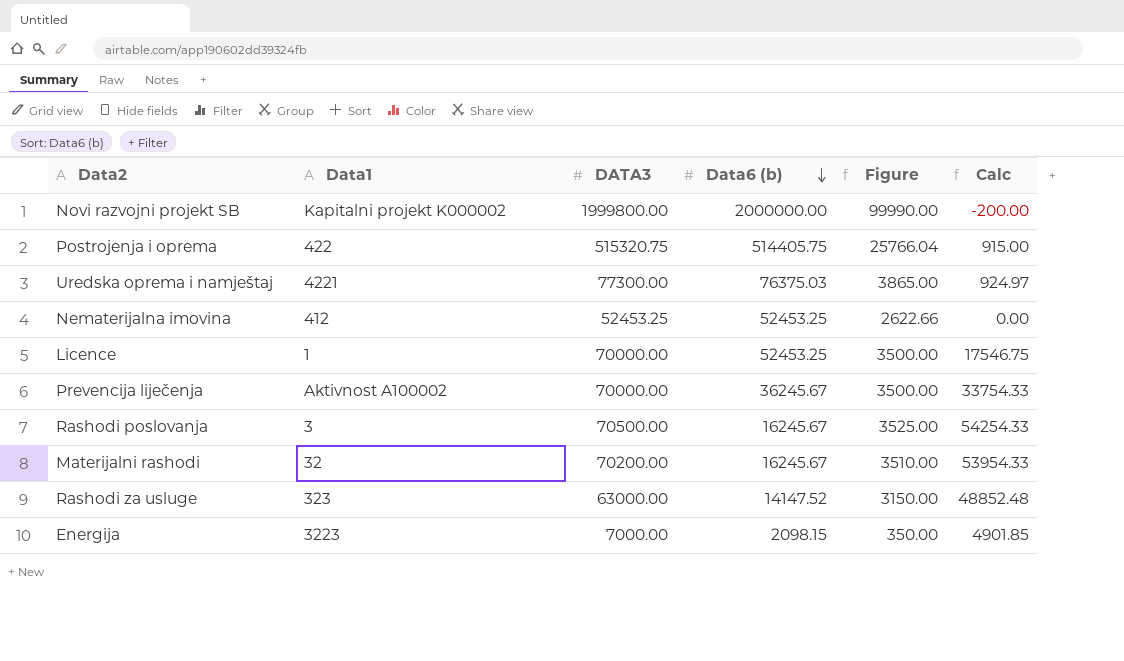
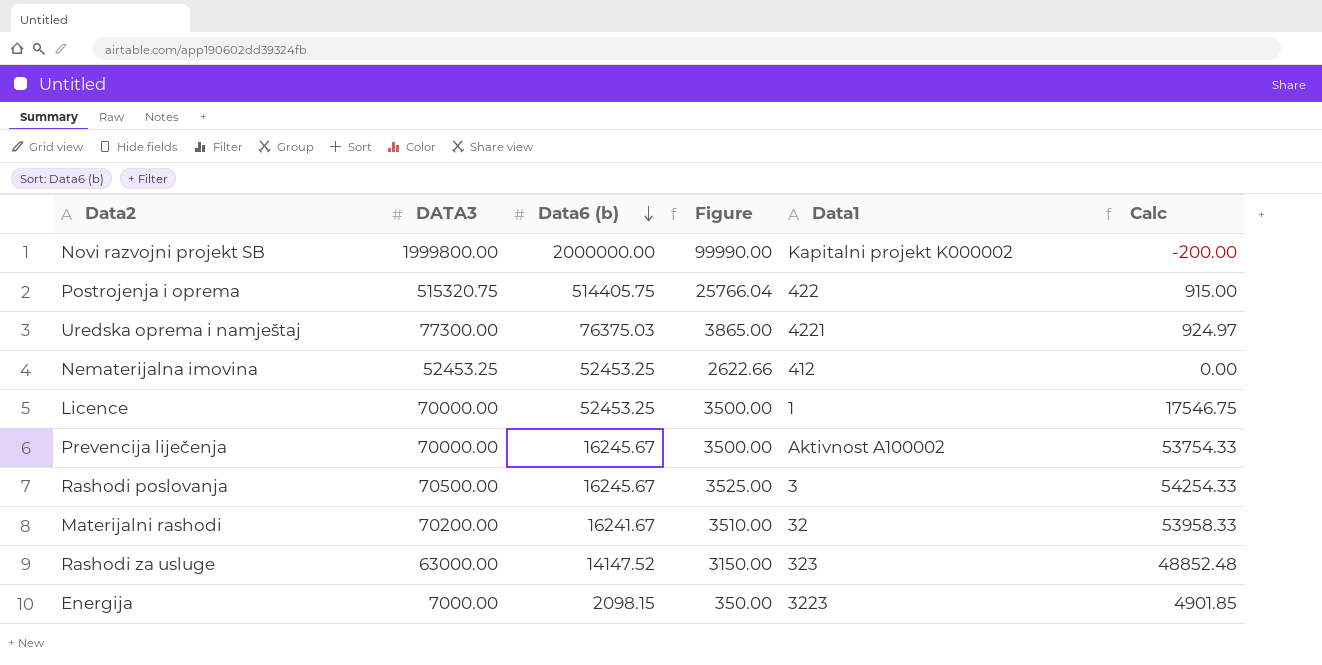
column Data1 | position: 2 -> 5
Prevencija liječenja | Data6 (b): 36245.67 -> 16245.67
Prevencija liječenja | Calc: 33754.33 -> 53754.33
Materijalni rashodi | Data6 (b): 16245.67 -> 16241.67
Materijalni rashodi | Calc: 53954.33 -> 53958.33

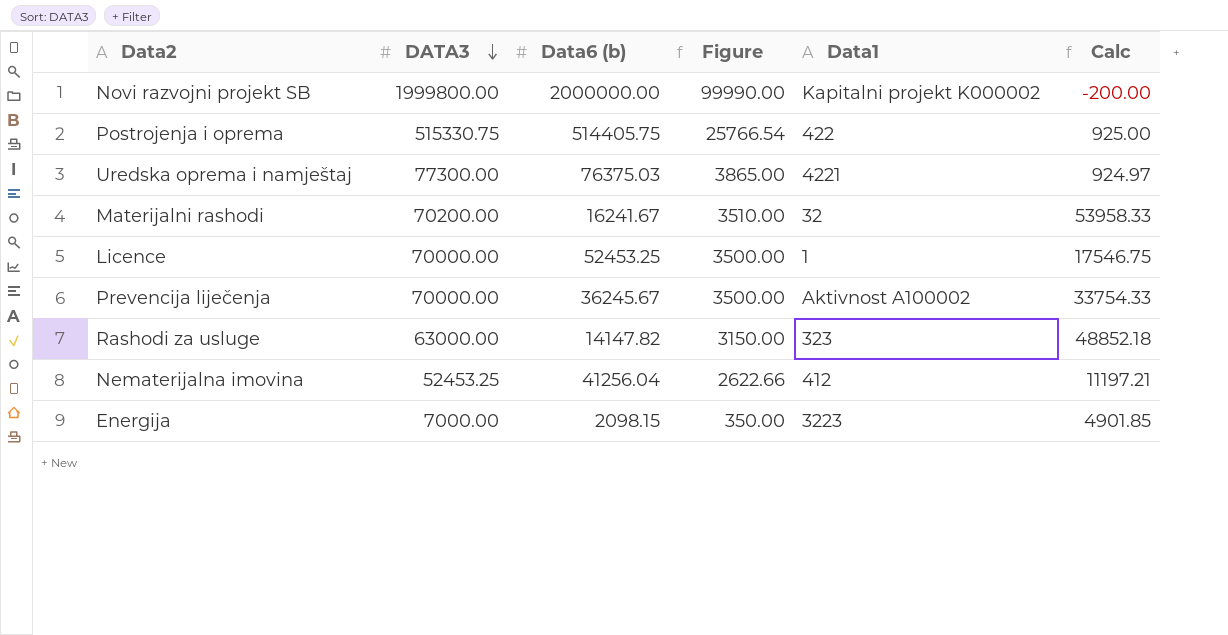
row order: Data6 (b) descending -> DATA3 descending
row Rashodi poslovanja: 70500.00 | 16245.67 | 3525.00 | 3 | 54254.33 -> none
Postrojenja i oprema | DATA3: 515320.75 -> 515330.75
Postrojenja i oprema | Figure: 25766.04 -> 25766.54
Postrojenja i oprema | Calc: 915.00 -> 925.00
Prevencija liječenja | Data6 (b): 16245.67 -> 36245.67
Prevencija liječenja | Calc: 53754.33 -> 33754.33
Rashodi za usluge | Data6 (b): 14147.52 -> 14147.82
Rashodi za usluge | Calc: 48852.48 -> 48852.18
Nematerijalna imovina | Data6 (b): 52453.25 -> 41256.04
Nematerijalna imovina | Calc: 0.00 -> 11197.21

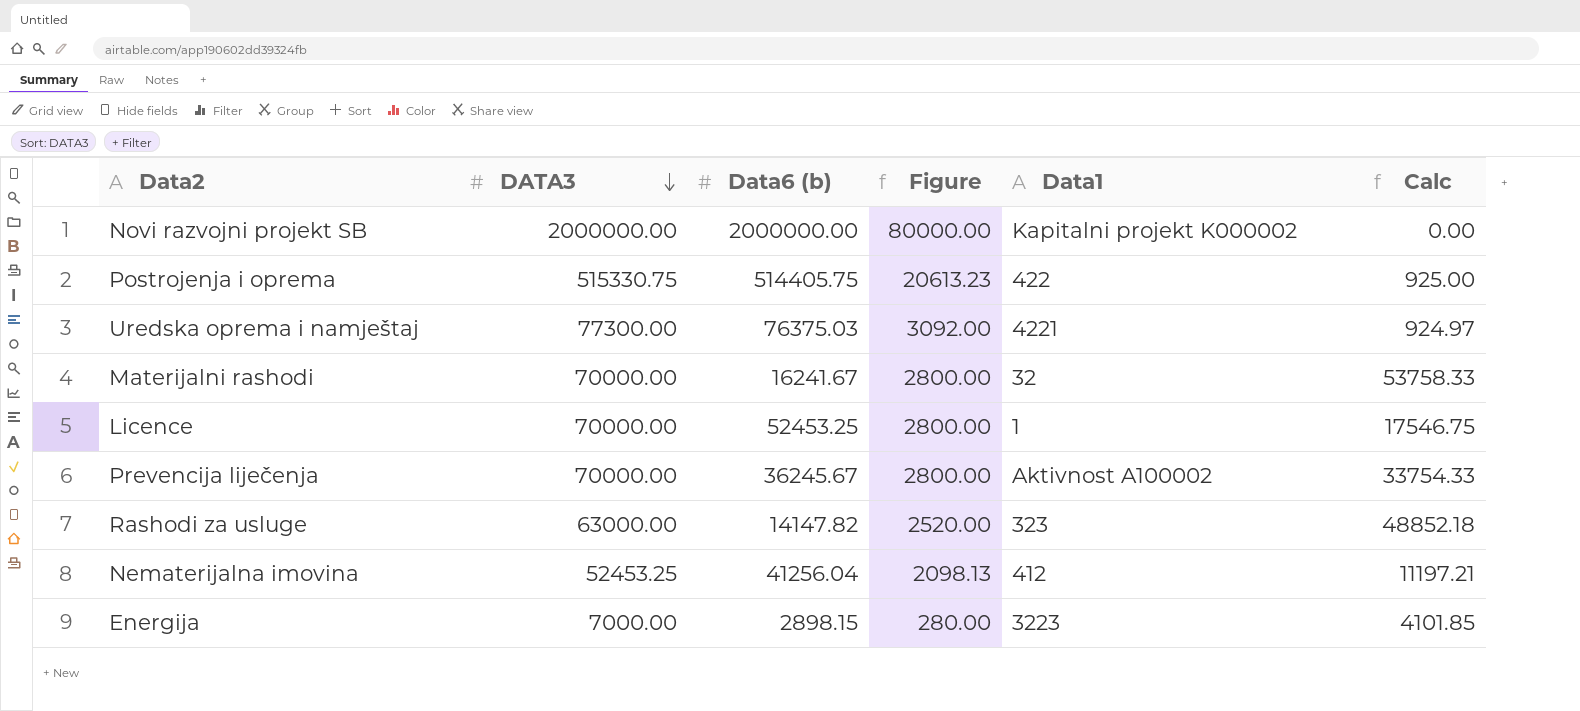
column Figure | formula: [DATA3] * 0.05 -> [DATA3] * 0.04
Novi razvojni projekt SB | DATA3: 1999800.00 -> 2000000.00
Novi razvojni projekt SB | Calc: -200.00 -> 0.00
Materijalni rashodi | DATA3: 70200.00 -> 70000.00
Materijalni rashodi | Calc: 53958.33 -> 53758.33
Energija | Data6 (b): 2098.15 -> 2898.15
Energija | Calc: 4901.85 -> 4101.85

